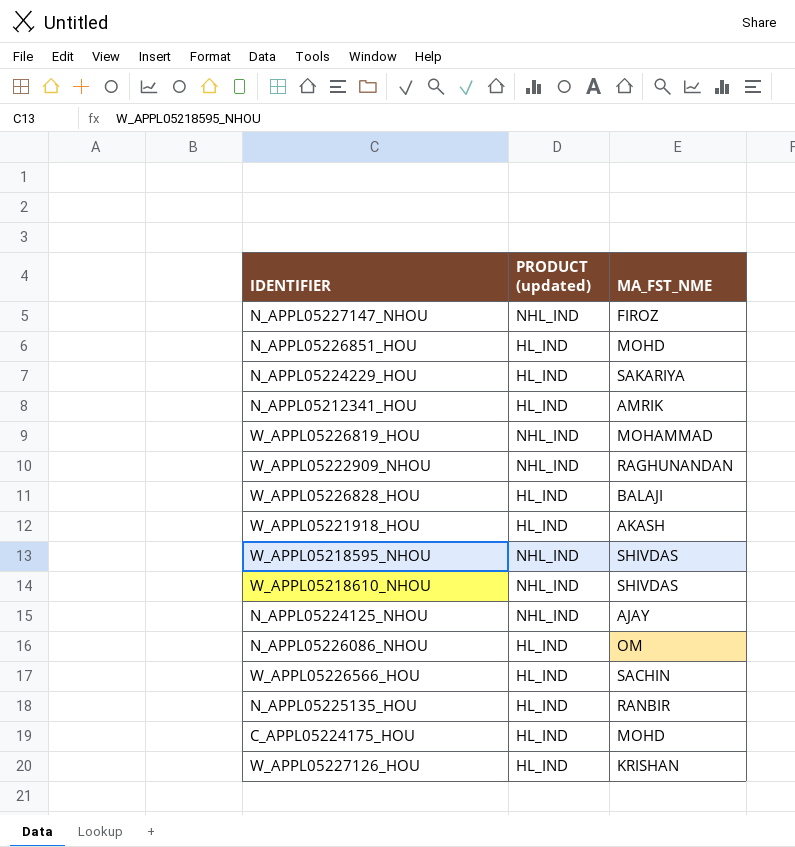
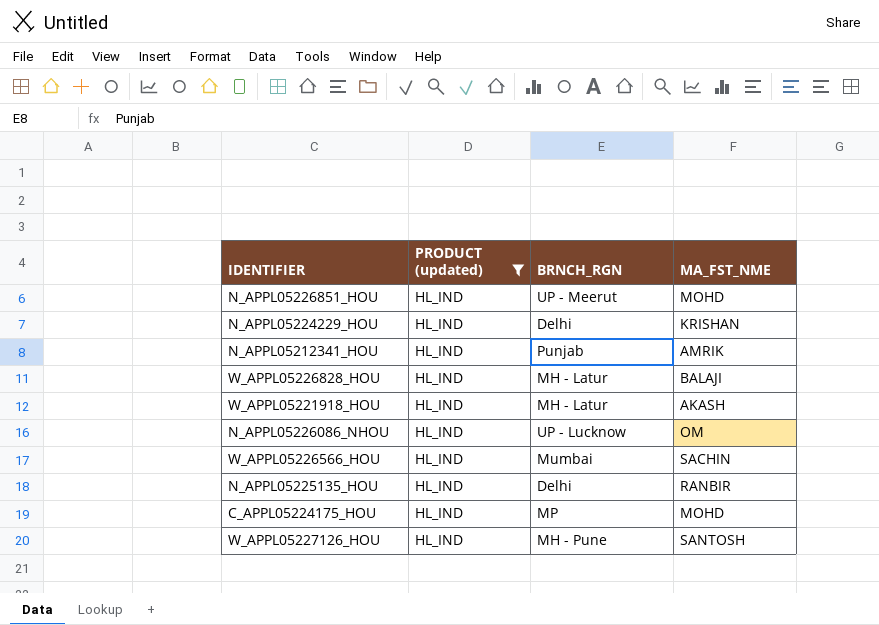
filter: none -> PRODUCT (updated) = HL_IND
column BRNCH_RGN | position: none -> 3
N_APPL05224229_HOU | MA_FST_NME: SAKARIYA -> KRISHAN
W_APPL05227126_HOU | MA_FST_NME: KRISHAN -> SANTOSH

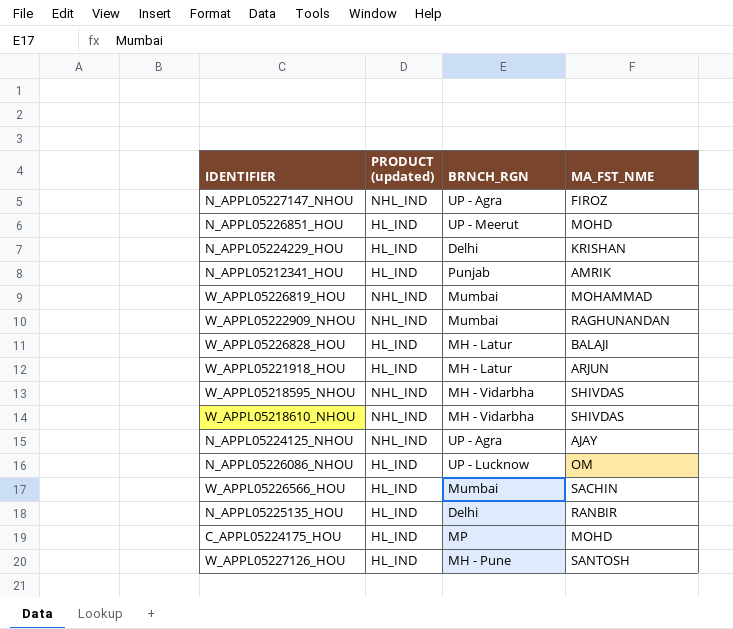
filter: PRODUCT (updated) = HL_IND -> none
W_APPL05221918_HOU | MA_FST_NME: AKASH -> ARJUN

